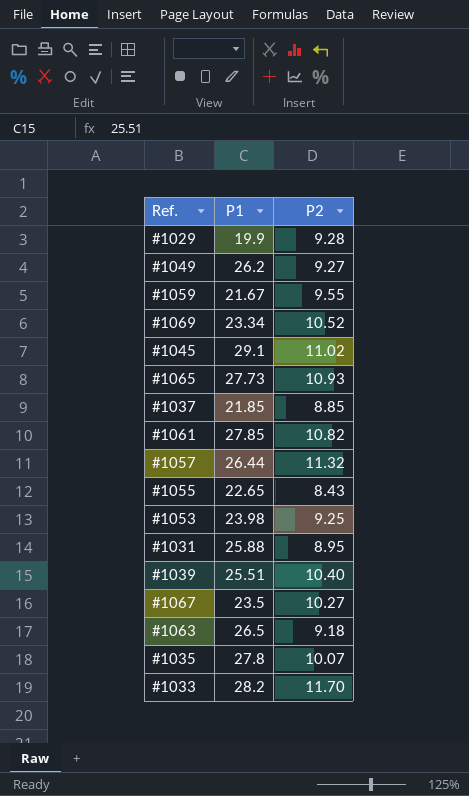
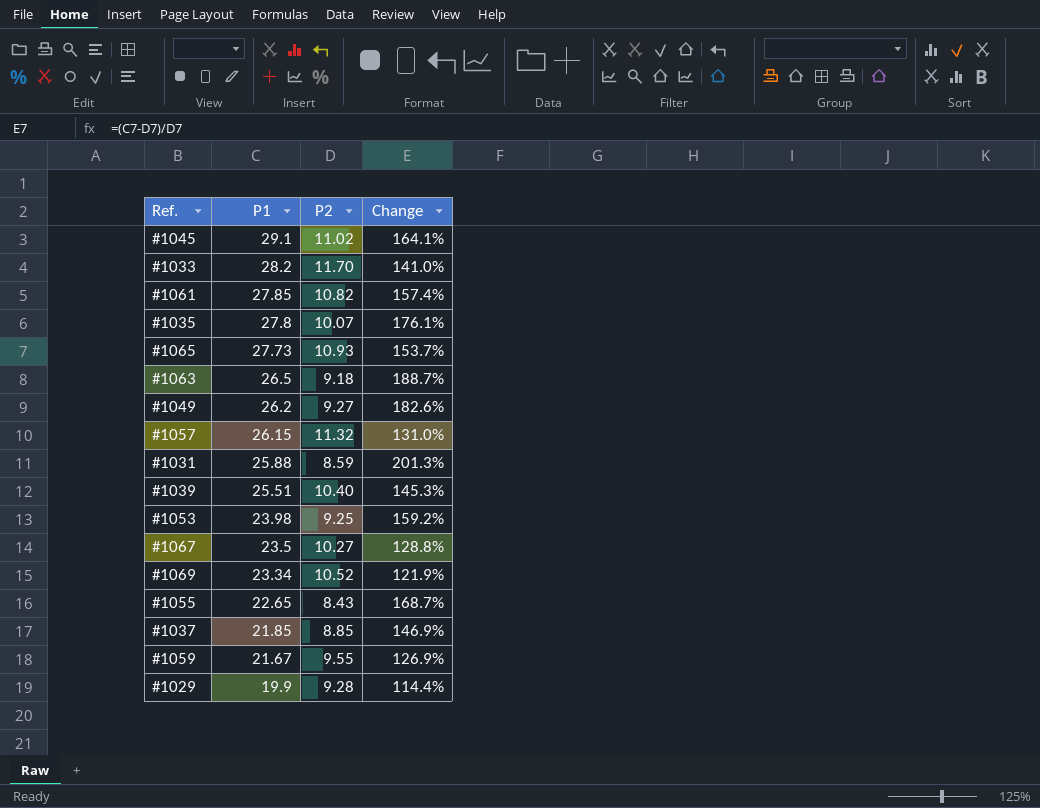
row order: none -> P1 descending
column Change | formula: none -> ([P1] - [P2]) / [P2]
#1057 | P1: 26.44 -> 26.15
#1031 | P2: 8.95 -> 8.59

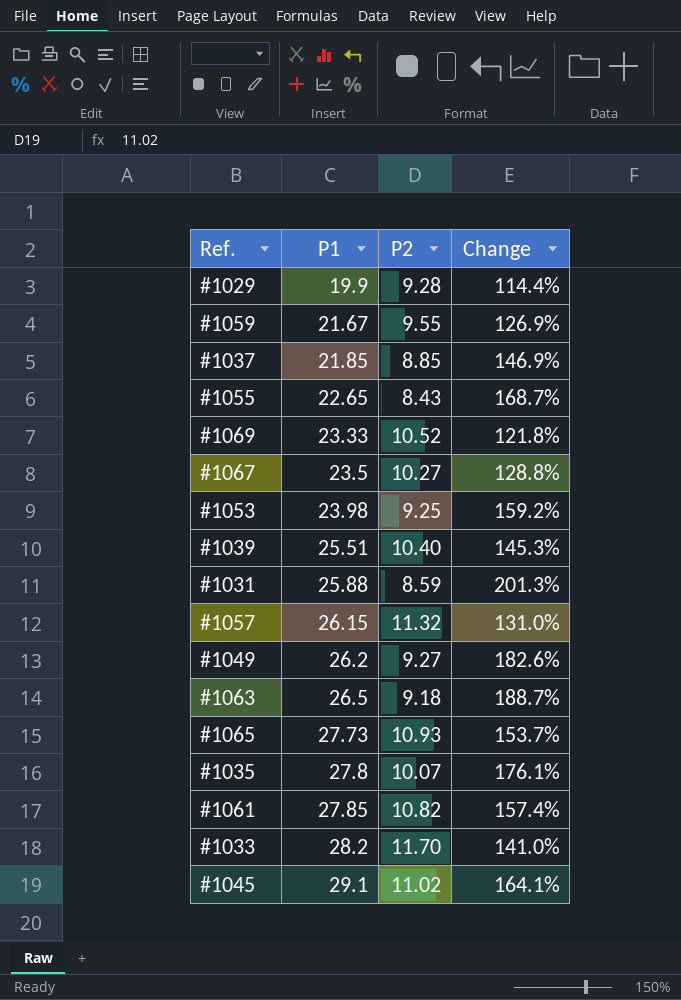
row order: P1 descending -> P1 ascending
#1069 | P1: 23.34 -> 23.33
#1069 | Change: 121.9% -> 121.8%

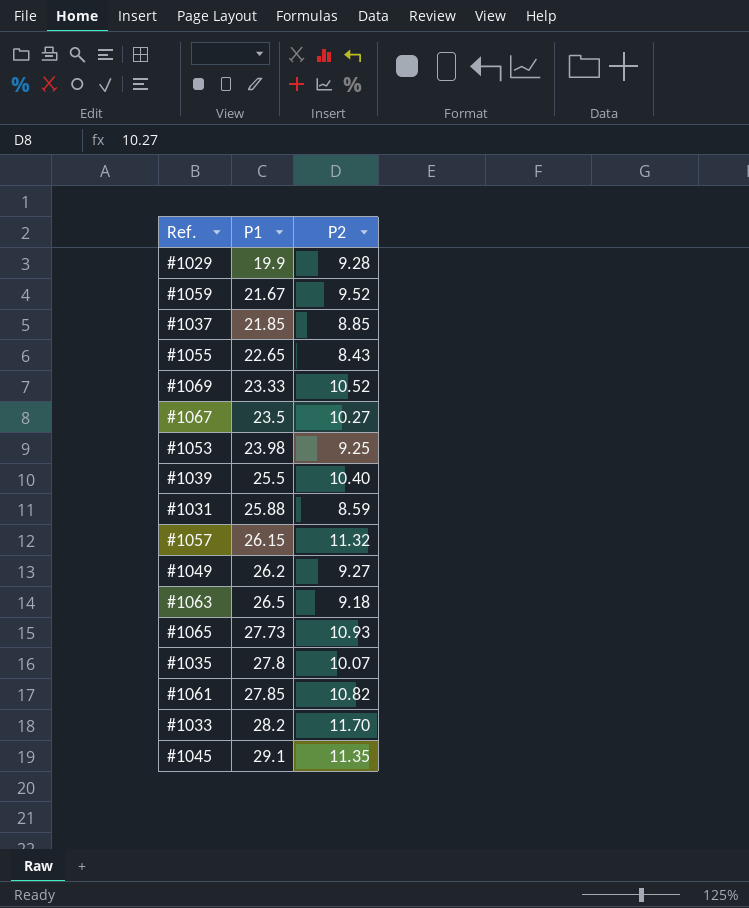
column Change | formula: ([P1] - [P2]) / [P2] -> none
#1059 | P2: 9.55 -> 9.52
#1039 | P1: 25.51 -> 25.5
#1045 | P2: 11.02 -> 11.35

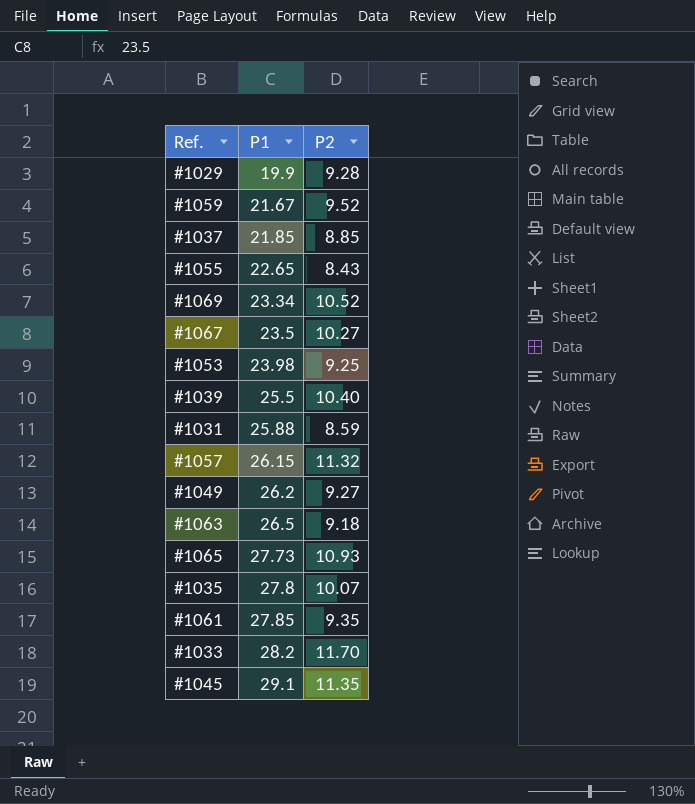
#1069 | P1: 23.33 -> 23.34
#1061 | P2: 10.82 -> 9.35

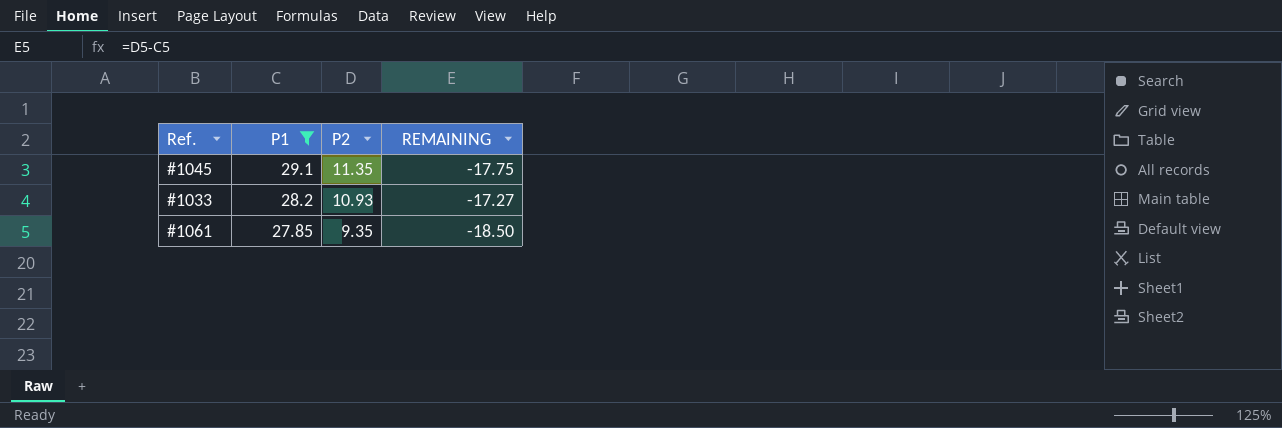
filter: none -> P1 >= 27.85
row order: P1 ascending -> P1 descending
column REMAINING | formula: none -> [P2] - [P1]
#1033 | P2: 11.70 -> 10.93

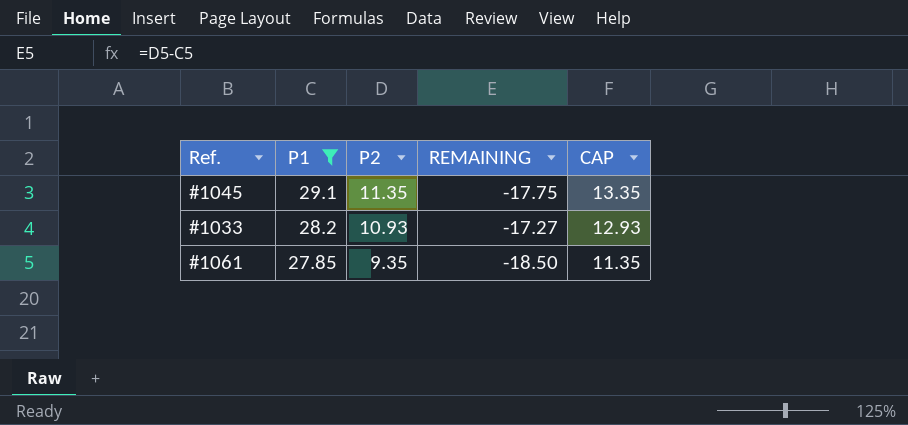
column CAP | formula: none -> [P2] + 2

